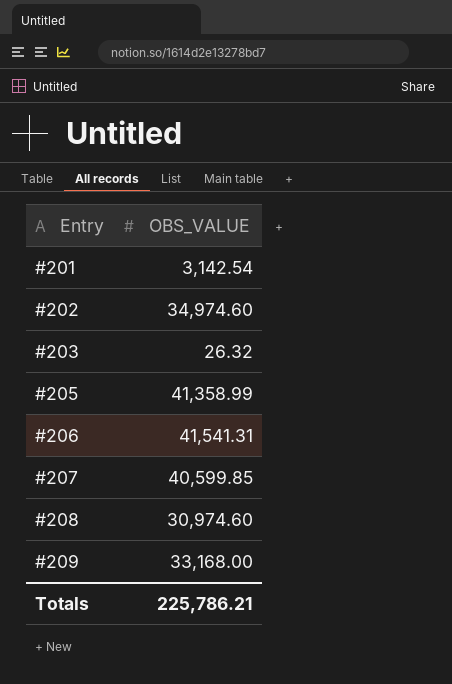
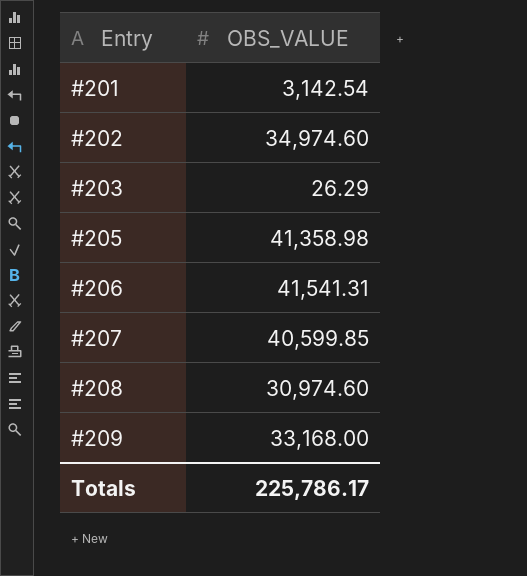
#203 | OBS_VALUE: 26.32 -> 26.29
#205 | OBS_VALUE: 41,358.99 -> 41,358.98
Totals | OBS_VALUE: 225,786.21 -> 225,786.17

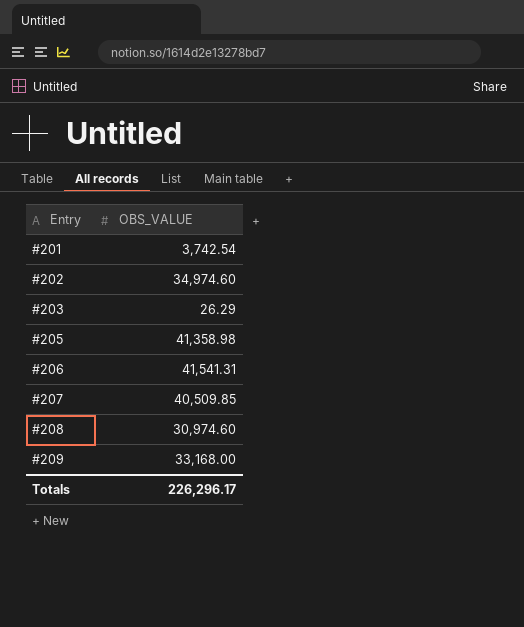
#201 | OBS_VALUE: 3,142.54 -> 3,742.54
#207 | OBS_VALUE: 40,599.85 -> 40,509.85
Totals | OBS_VALUE: 225,786.17 -> 226,296.17

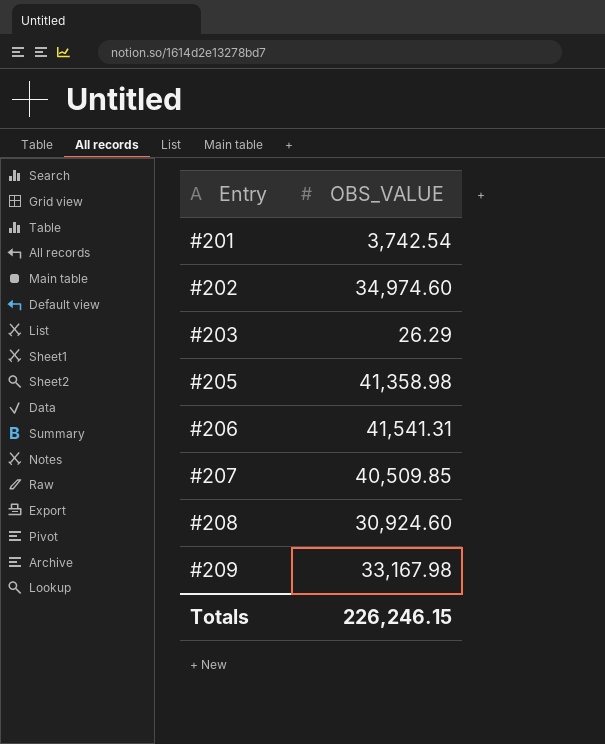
#208 | OBS_VALUE: 30,974.60 -> 30,924.60
#209 | OBS_VALUE: 33,168.00 -> 33,167.98
Totals | OBS_VALUE: 226,296.17 -> 226,246.15

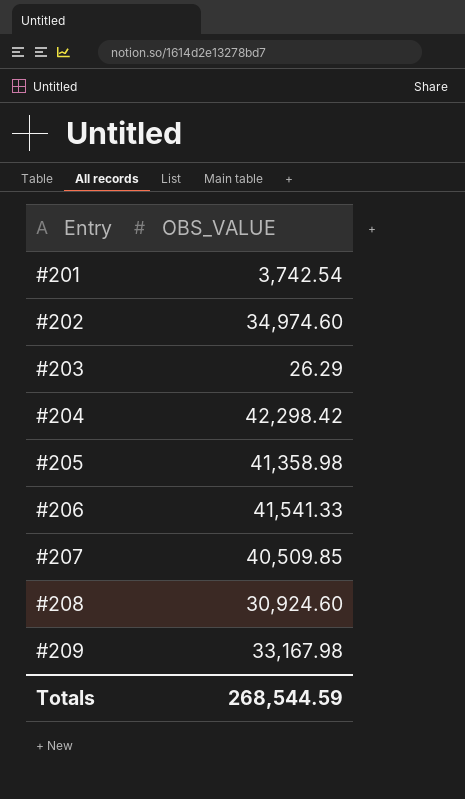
row #204: none -> 42,298.42
#206 | OBS_VALUE: 41,541.31 -> 41,541.33
Totals | OBS_VALUE: 226,246.15 -> 268,544.59

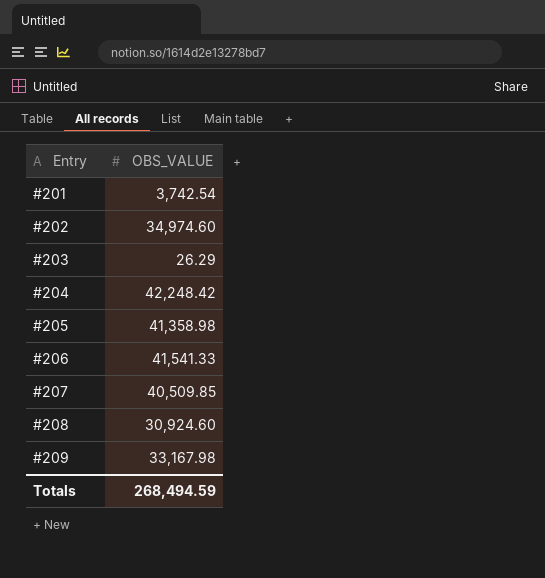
#204 | OBS_VALUE: 42,298.42 -> 42,248.42
Totals | OBS_VALUE: 268,544.59 -> 268,494.59

